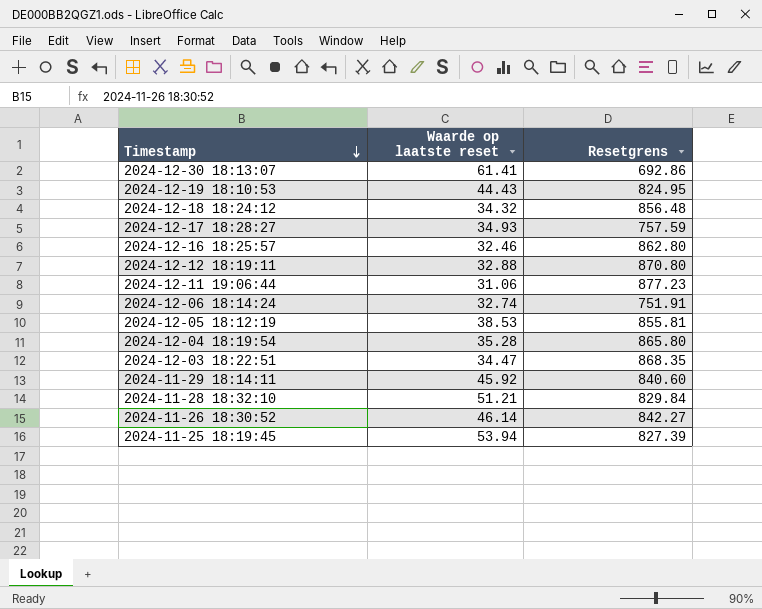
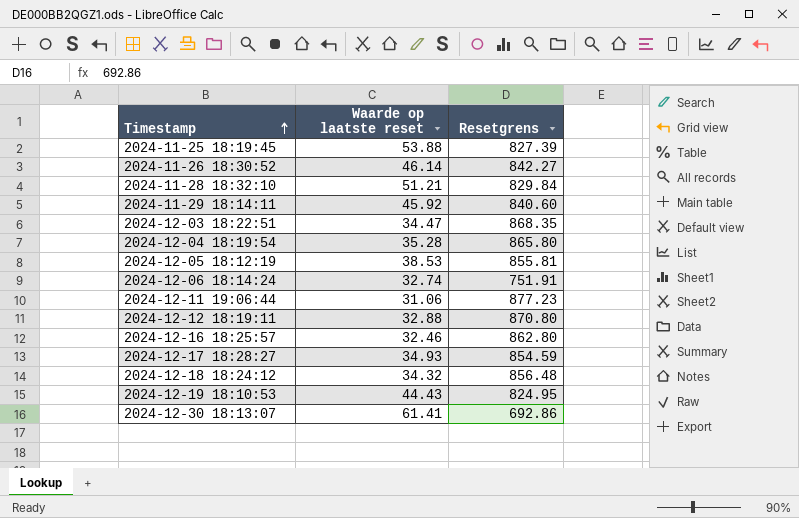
row order: Timestamp descending -> Timestamp ascending
2024-11-25 18:19:45 | Waarde op laatste reset: 53.94 -> 53.88
2024-12-17 18:28:27 | Resetgrens: 757.59 -> 854.59

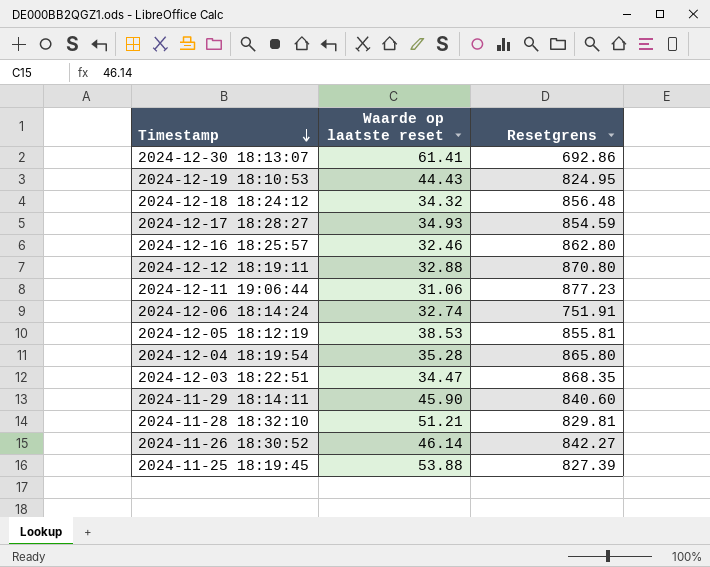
row order: Timestamp ascending -> Timestamp descending
2024-11-29 18:14:11 | Waarde op laatste reset: 45.92 -> 45.90
2024-11-28 18:32:10 | Resetgrens: 829.84 -> 829.81

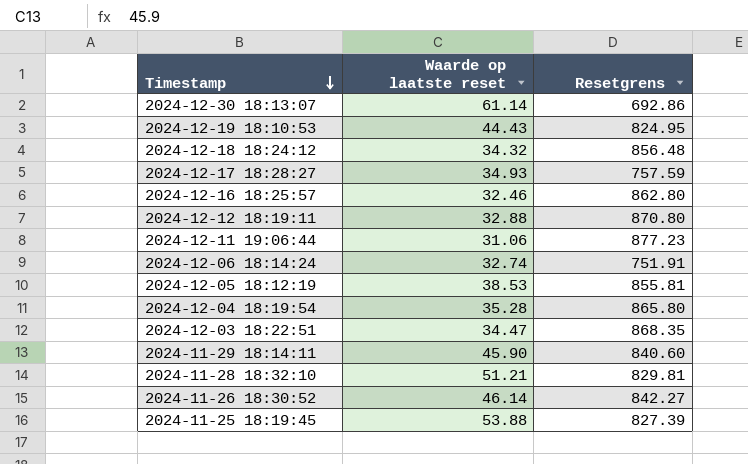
2024-12-30 18:13:07 | Waarde op laatste reset: 61.41 -> 61.14
2024-12-17 18:28:27 | Resetgrens: 854.59 -> 757.59

